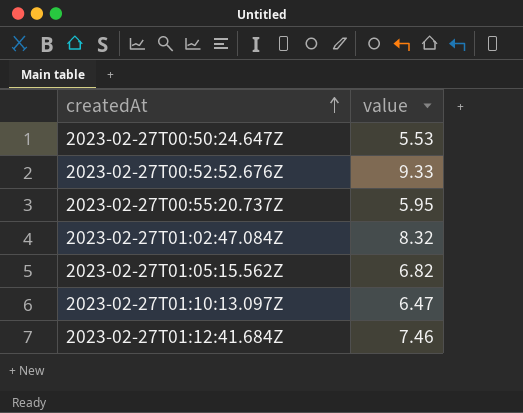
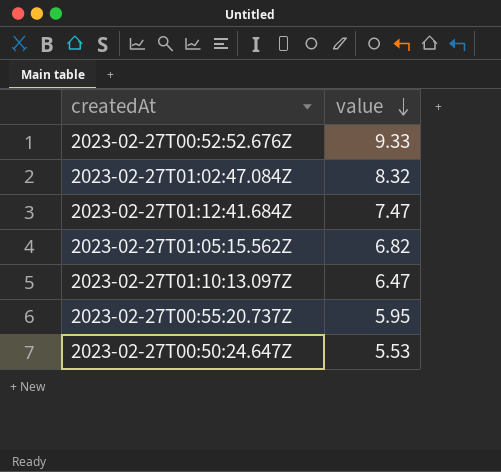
row order: createdAt ascending -> value descending
2023-02-27T01:12:41.684Z | value: 7.46 -> 7.47

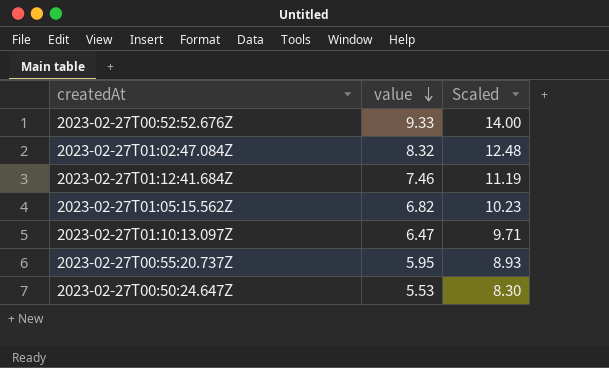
column Scaled | formula: none -> [value] * 1.5
2023-02-27T01:12:41.684Z | value: 7.47 -> 7.46

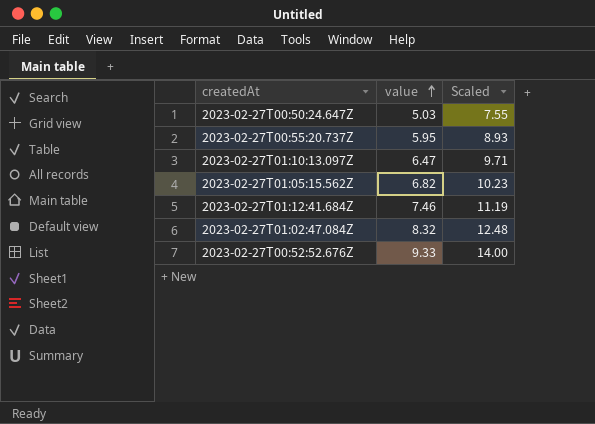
row order: value descending -> value ascending
2023-02-27T00:50:24.647Z | value: 5.53 -> 5.03
2023-02-27T00:50:24.647Z | Scaled: 8.30 -> 7.55

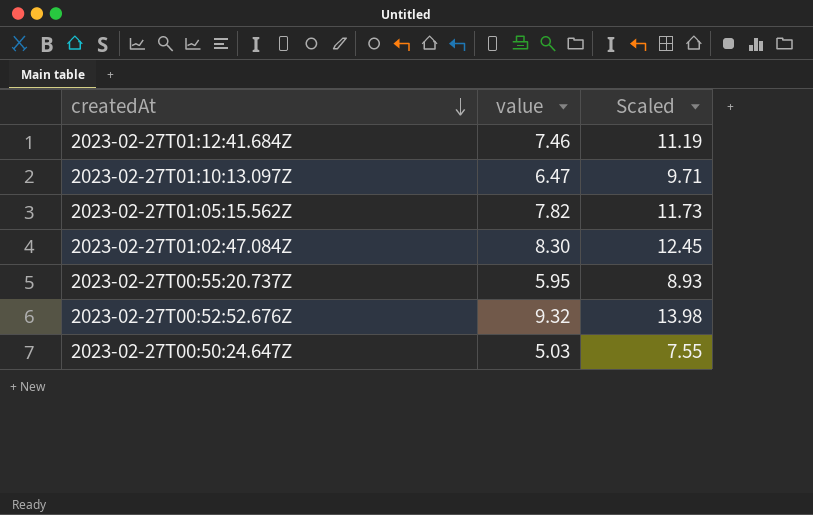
row order: value ascending -> createdAt descending
2023-02-27T01:05:15.562Z | value: 6.82 -> 7.82
2023-02-27T01:05:15.562Z | Scaled: 10.23 -> 11.73
2023-02-27T01:02:47.084Z | value: 8.32 -> 8.30
2023-02-27T01:02:47.084Z | Scaled: 12.48 -> 12.45
2023-02-27T00:52:52.676Z | value: 9.33 -> 9.32
2023-02-27T00:52:52.676Z | Scaled: 14.00 -> 13.98

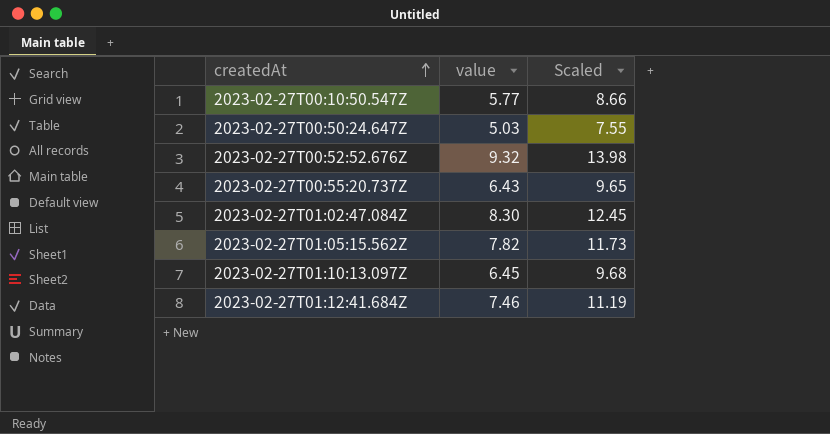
row order: createdAt descending -> createdAt ascending
row 2023-02-27T00:10:50.547Z: none -> 5.77 | 8.66
2023-02-27T00:55:20.737Z | value: 5.95 -> 6.43
2023-02-27T00:55:20.737Z | Scaled: 8.93 -> 9.65
2023-02-27T01:10:13.097Z | value: 6.47 -> 6.45
2023-02-27T01:10:13.097Z | Scaled: 9.71 -> 9.68

